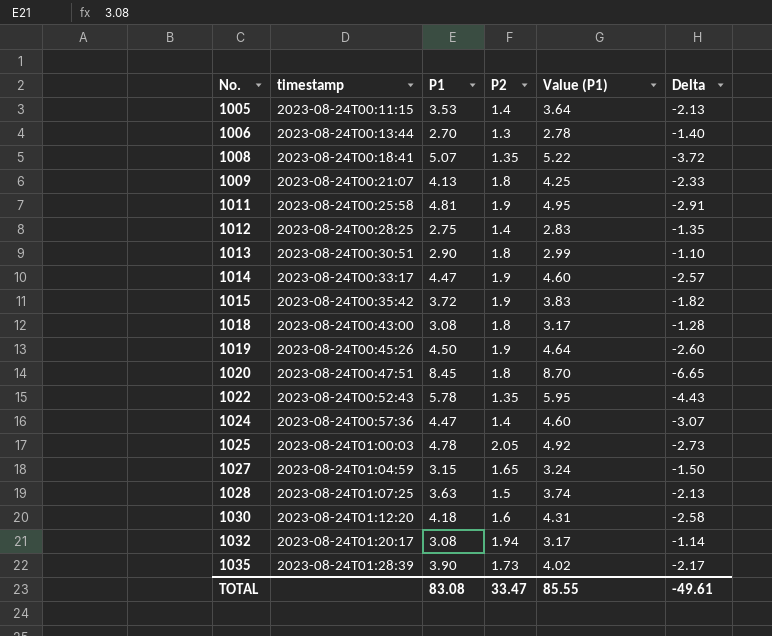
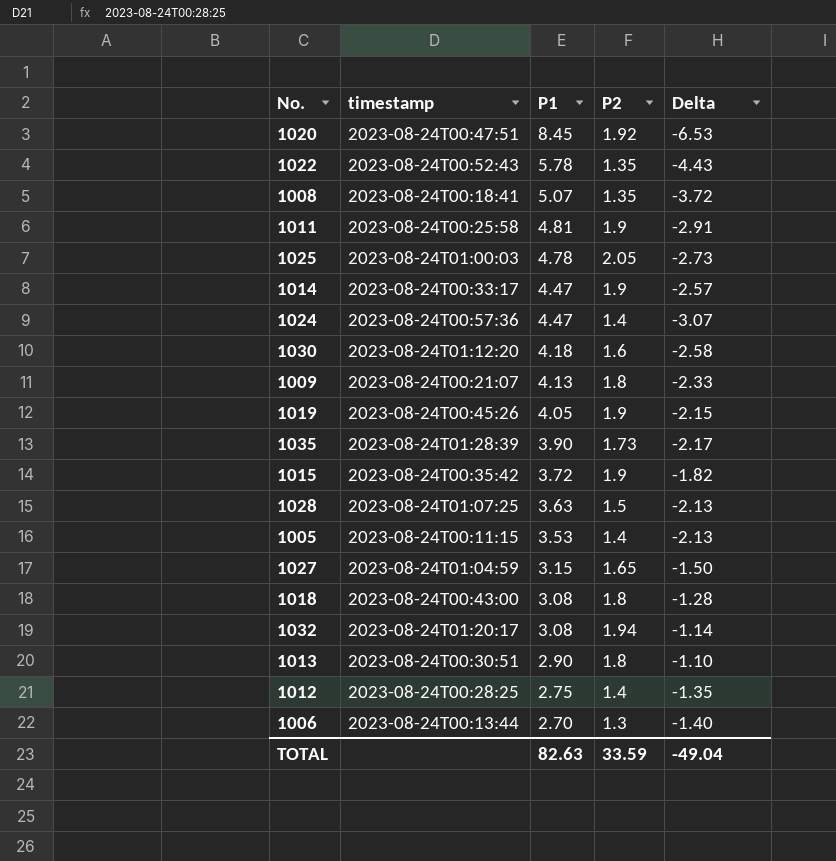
row order: No. ascending -> P1 descending
column Value (P1) | formula: [P1] * 1.03 -> none
1020 | P2: 1.8 -> 1.92
1020 | Delta: -6.65 -> -6.53
1019 | P1: 4.50 -> 4.05
1019 | Delta: -2.60 -> -2.15
TOTAL | P1: 83.08 -> 82.63
TOTAL | P2: 33.47 -> 33.59
TOTAL | Delta: -49.61 -> -49.04

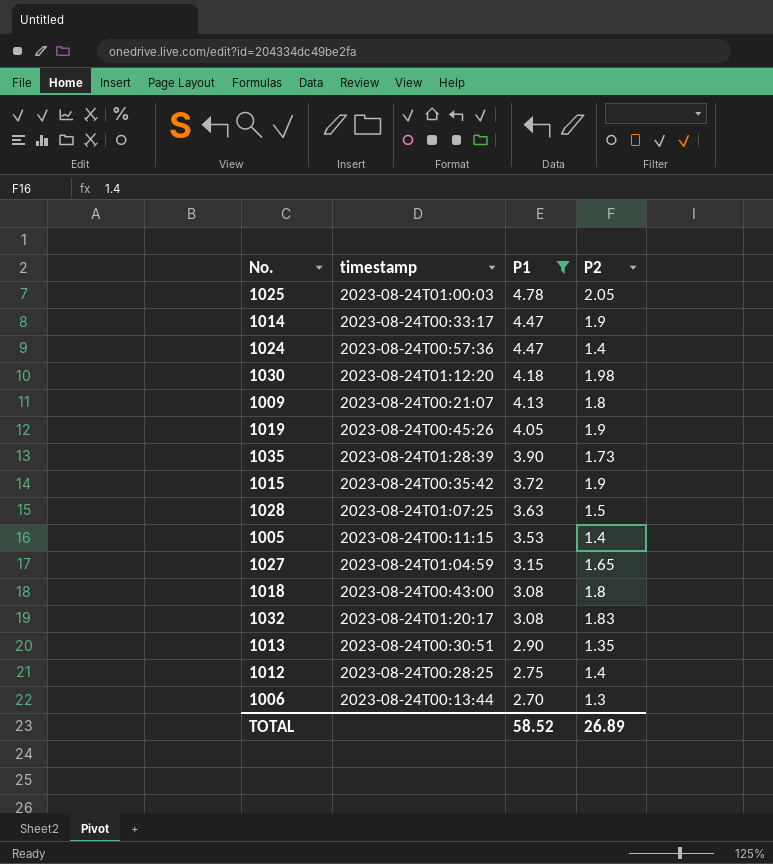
filter: none -> P1 <= 4.78
column Delta | formula: [P2] - [P1] -> none
1030 | P2: 1.6 -> 1.98
1032 | P2: 1.94 -> 1.83
1013 | P2: 1.8 -> 1.35
TOTAL | P1: 82.63 -> 58.52
TOTAL | P2: 33.59 -> 26.89

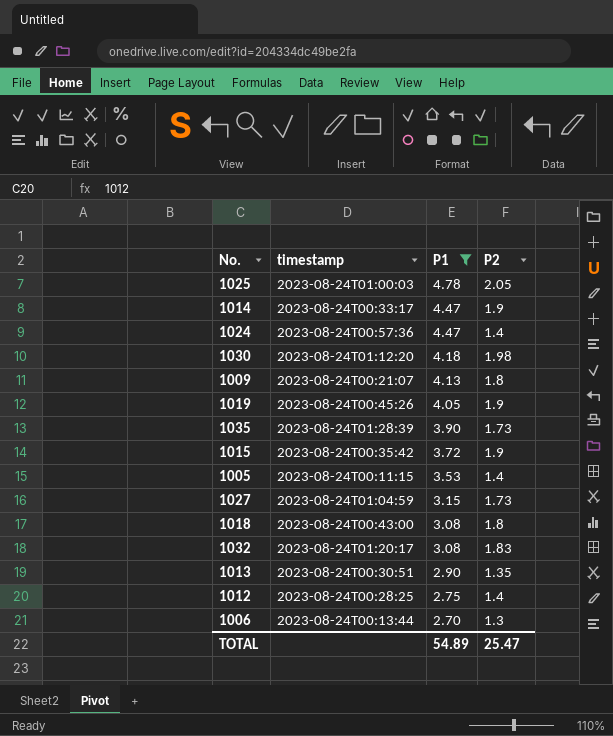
row 1028: 2023-08-24T01:07:25 | 3.63 | 1.5 -> none
1027 | P2: 1.65 -> 1.73
TOTAL | P1: 58.52 -> 54.89
TOTAL | P2: 26.89 -> 25.47

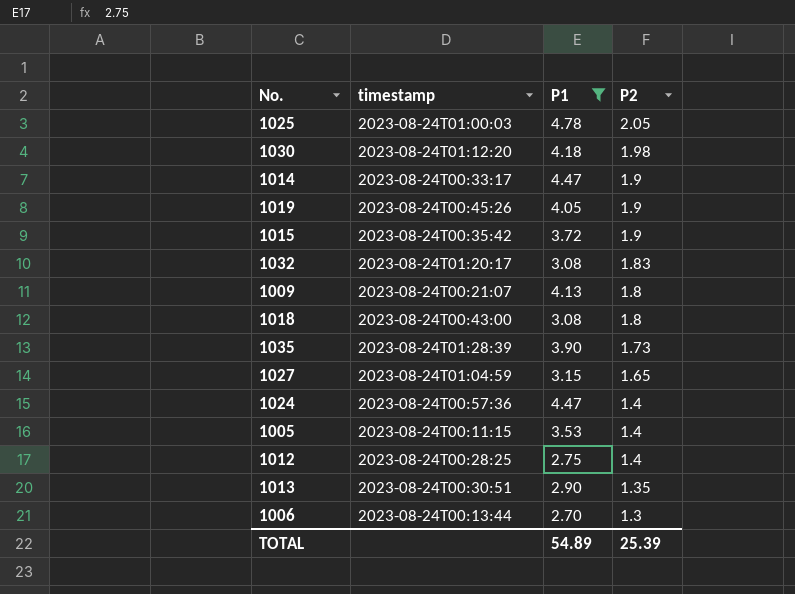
row order: P1 descending -> P2 descending
1027 | P2: 1.73 -> 1.65
TOTAL | P2: 25.47 -> 25.39

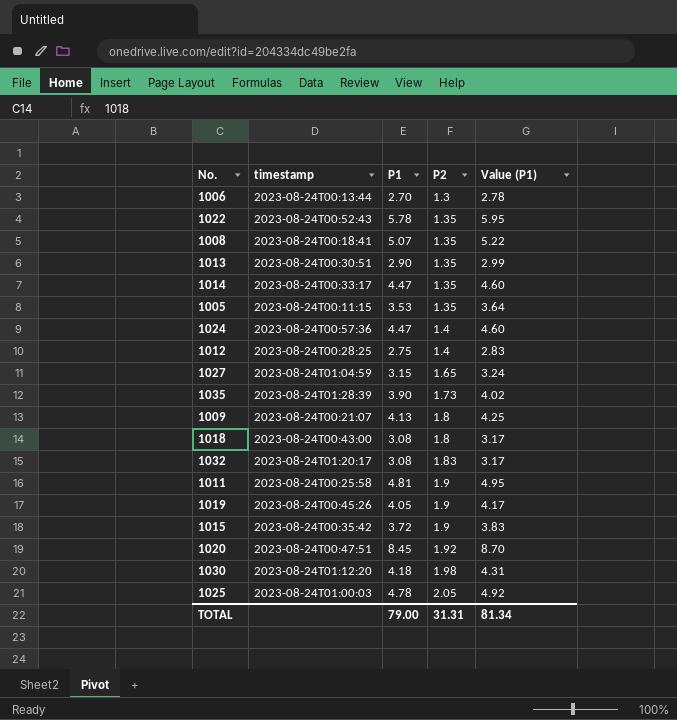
filter: P1 <= 4.78 -> none
row order: P2 descending -> P2 ascending
column Value (P1) | formula: none -> [P1] * 1.03
1014 | P2: 1.9 -> 1.35
1005 | P2: 1.4 -> 1.35
TOTAL | P1: 54.89 -> 79.00
TOTAL | P2: 25.39 -> 31.31

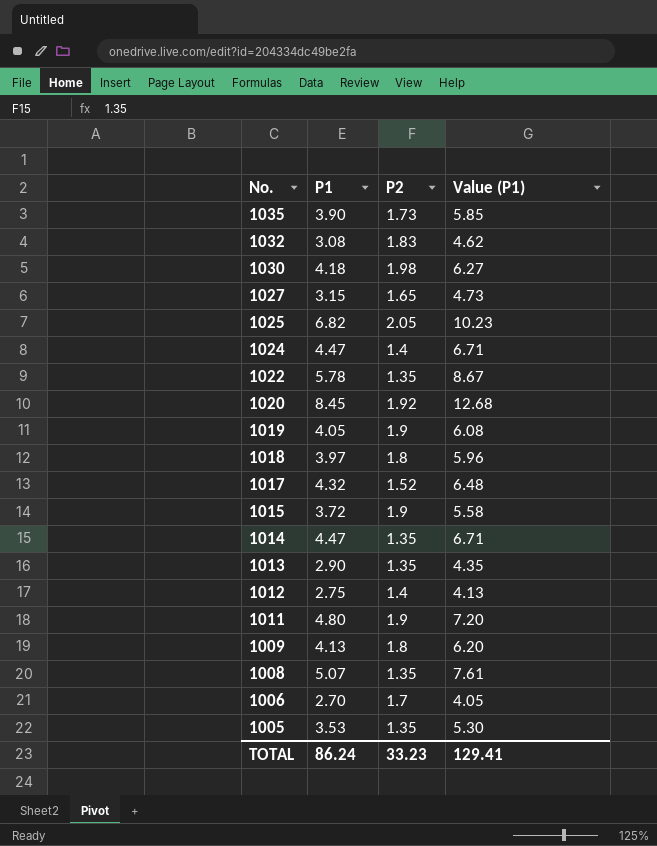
row order: P2 ascending -> No. descending
column timestamp | position: 2 -> none
column Value (P1) | formula: [P1] * 1.03 -> [P1] * 1.5
1025 | P1: 4.78 -> 6.82
1018 | P1: 3.08 -> 3.97
row 1017: none -> 4.32 | 1.52 | 6.48
1011 | P1: 4.81 -> 4.80
1006 | P2: 1.3 -> 1.7
TOTAL | P1: 79.00 -> 86.24
TOTAL | P2: 31.31 -> 33.23
TOTAL | Value (P1): 81.34 -> 129.41

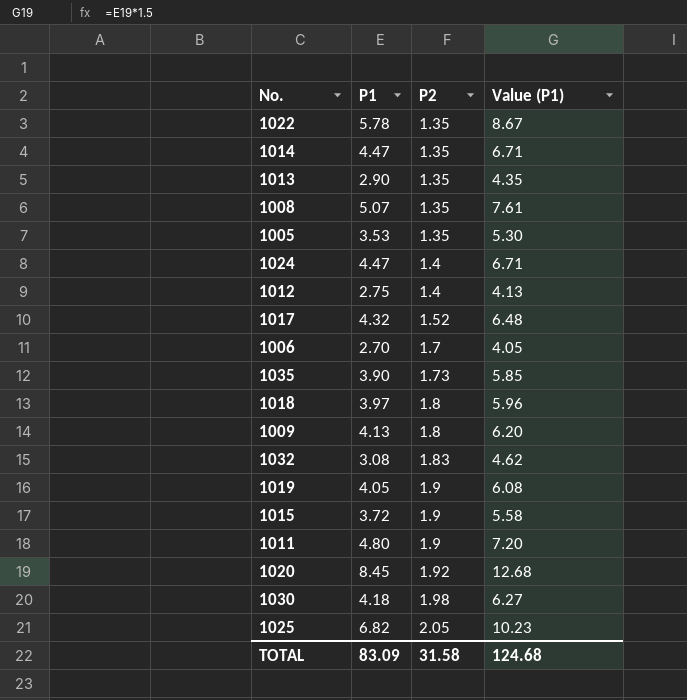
row order: No. descending -> P2 ascending
row 1027: 3.15 | 1.65 | 4.73 -> none
TOTAL | P1: 86.24 -> 83.09
TOTAL | P2: 33.23 -> 31.58
TOTAL | Value (P1): 129.41 -> 124.68

